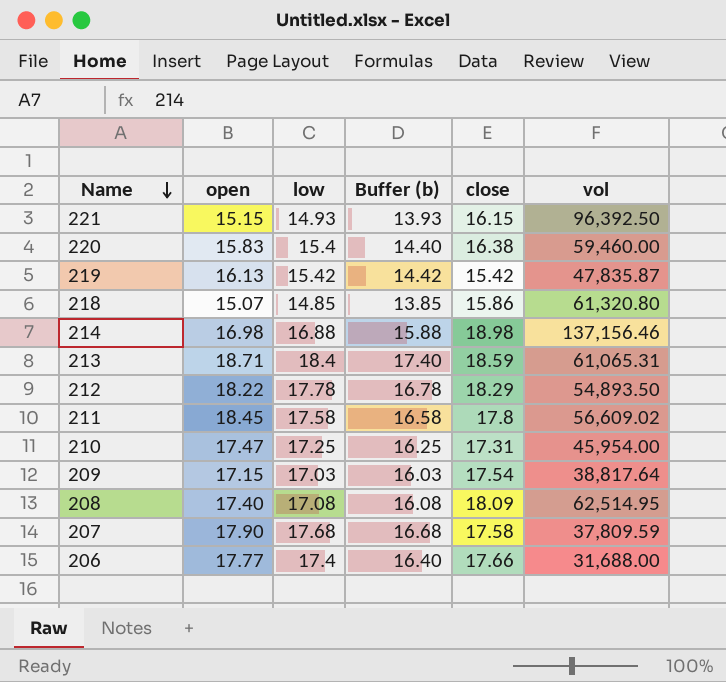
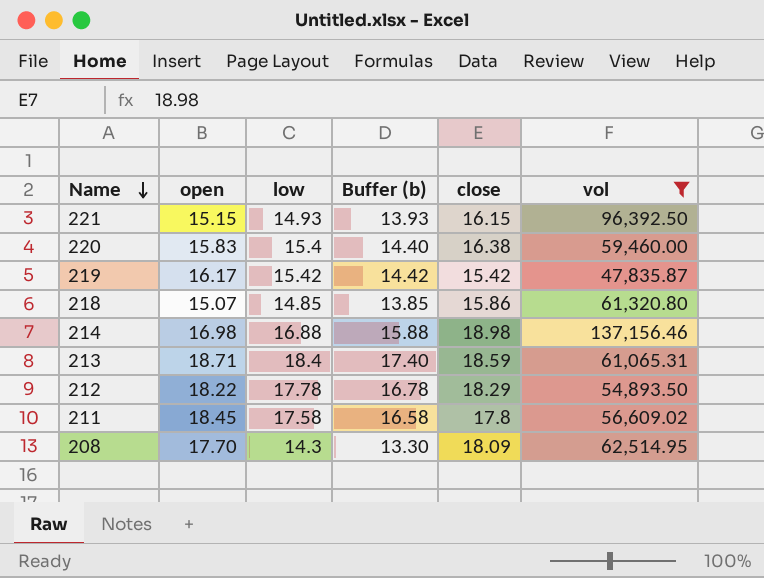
filter: none -> vol >= 47,835.87
219 | open: 16.13 -> 16.17
208 | open: 17.40 -> 17.70
208 | low: 17.08 -> 14.3
208 | Buffer (b): 16.08 -> 13.30

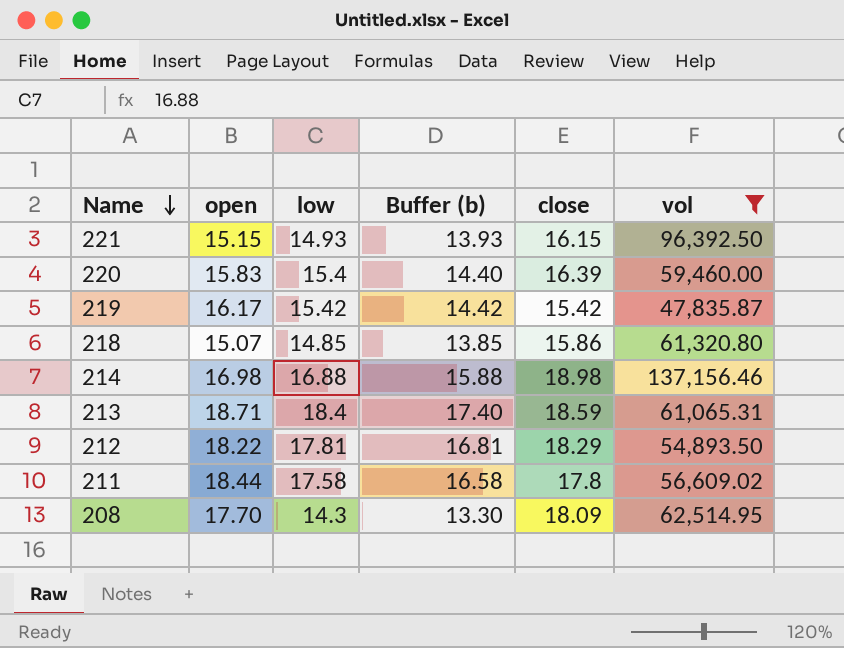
220 | close: 16.38 -> 16.39
212 | low: 17.78 -> 17.81
212 | Buffer (b): 16.78 -> 16.81
211 | open: 18.45 -> 18.44

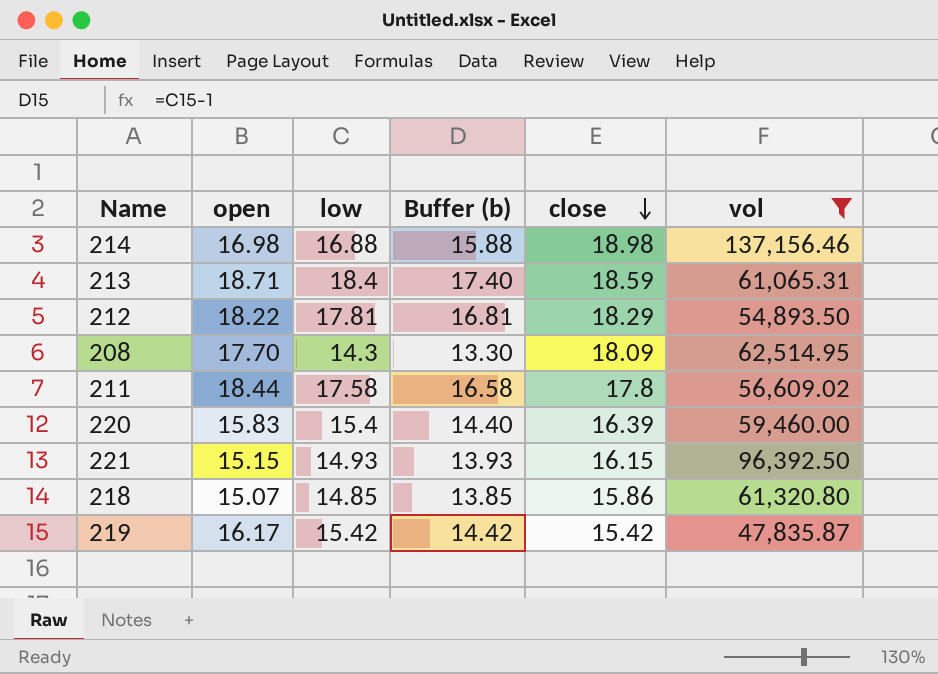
row order: Name descending -> close descending

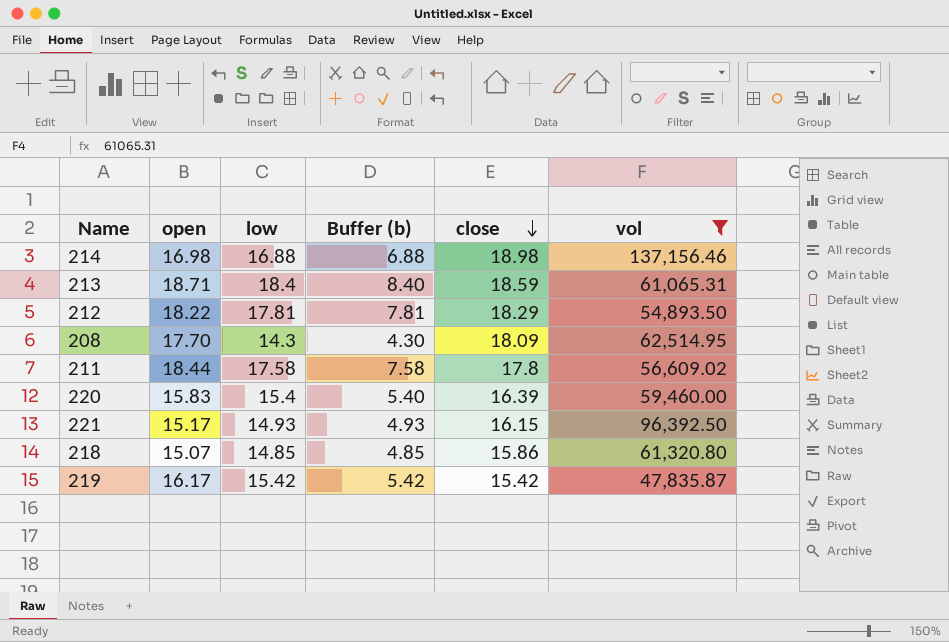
column Buffer (b) | formula: [low] - 1 -> [low] - 10
221 | open: 15.15 -> 15.17

